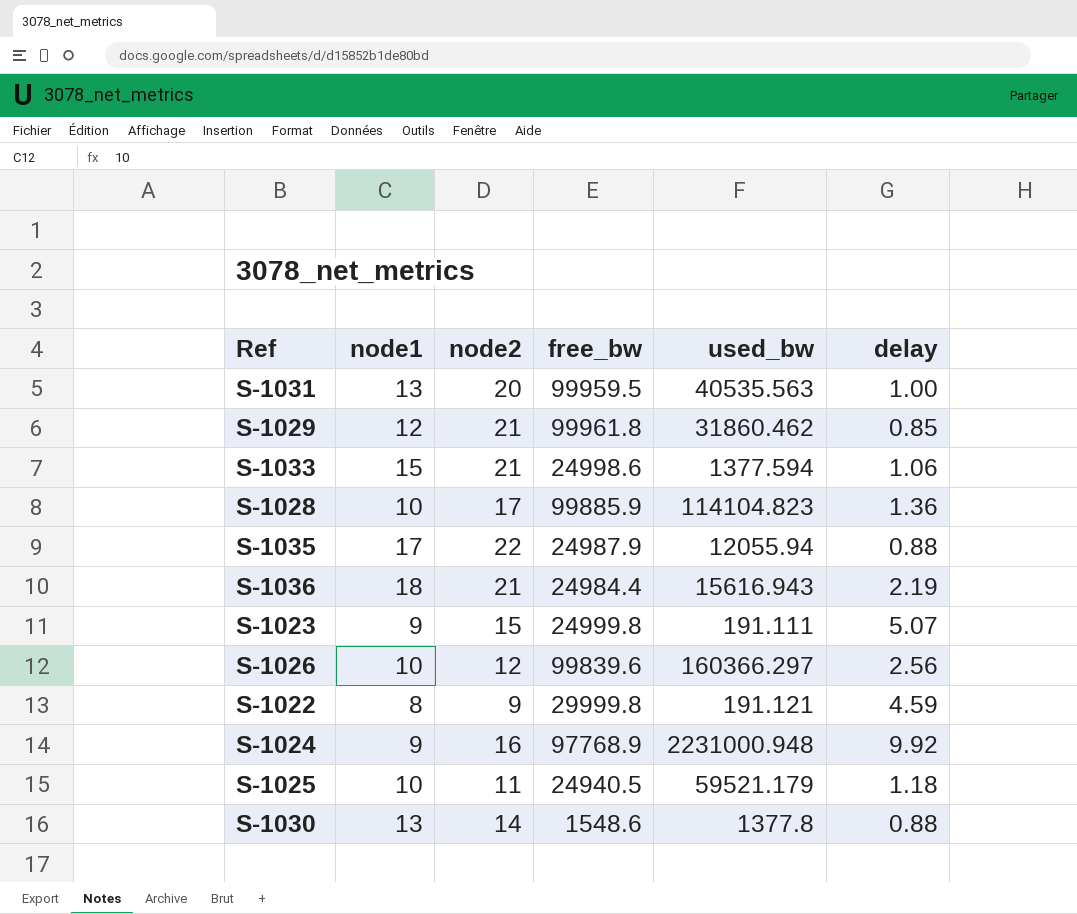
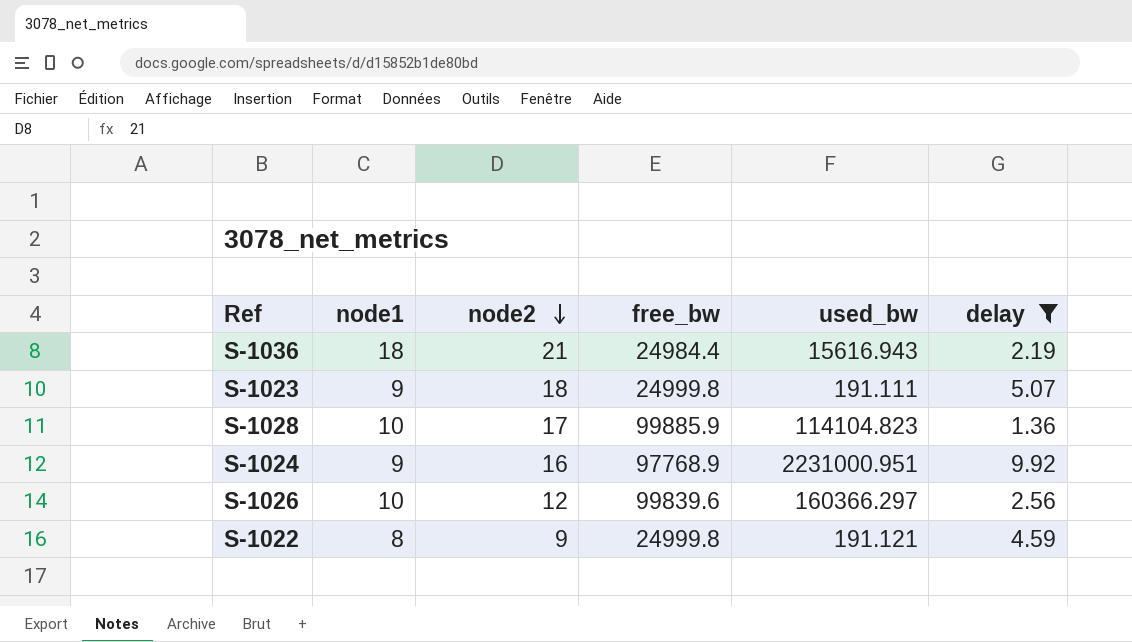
filter: none -> delay >= 1.36
row order: none -> node2 descending
S-1023 | node2: 15 -> 18
S-1024 | used_bw: 2231000.948 -> 2231000.951
S-1022 | free_bw: 29999.8 -> 24999.8

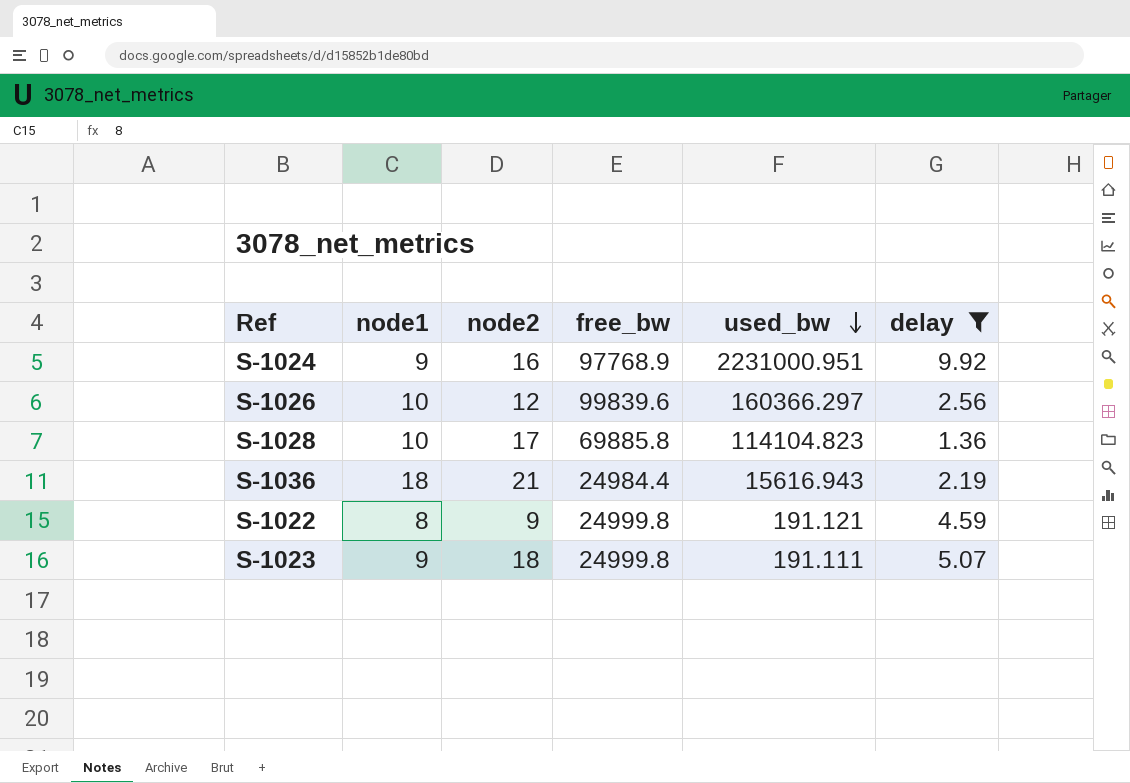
row order: node2 descending -> used_bw descending
S-1028 | free_bw: 99885.9 -> 69885.8

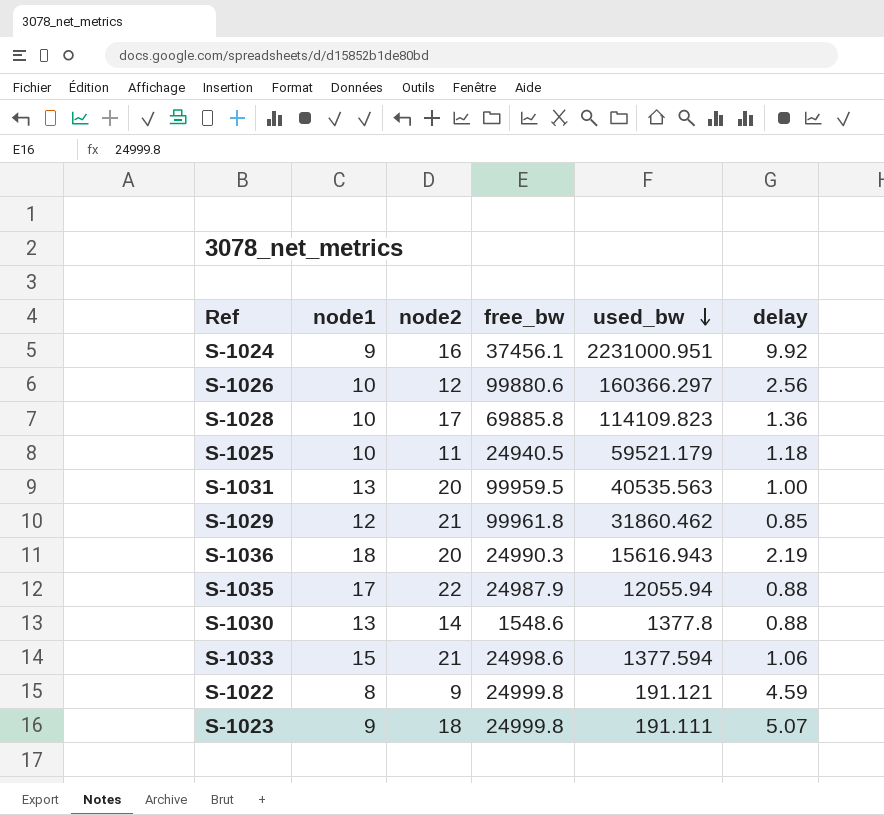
filter: delay >= 1.36 -> none
S-1024 | free_bw: 97768.9 -> 37456.1
S-1026 | free_bw: 99839.6 -> 99880.6
S-1028 | used_bw: 114104.823 -> 114109.823
S-1036 | node2: 21 -> 20
S-1036 | free_bw: 24984.4 -> 24990.3

